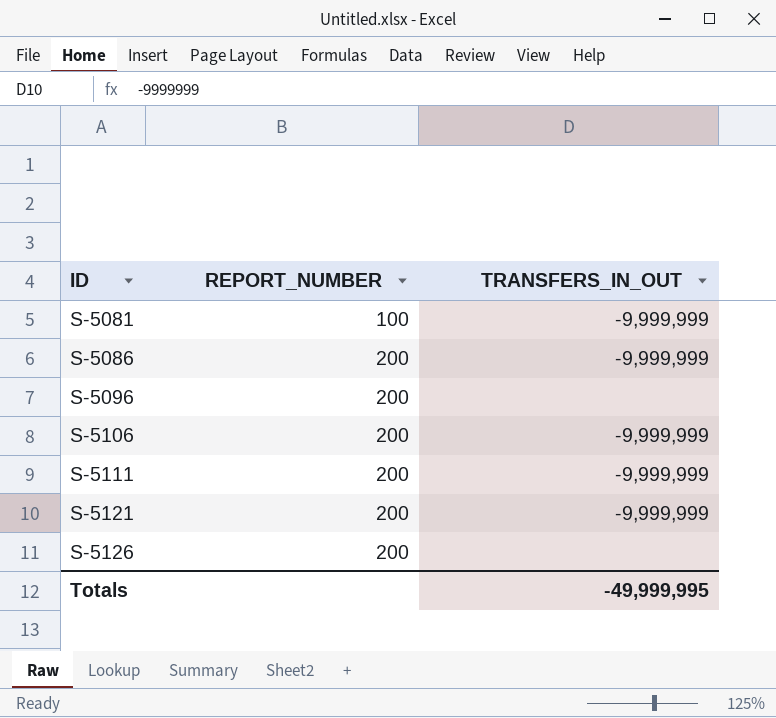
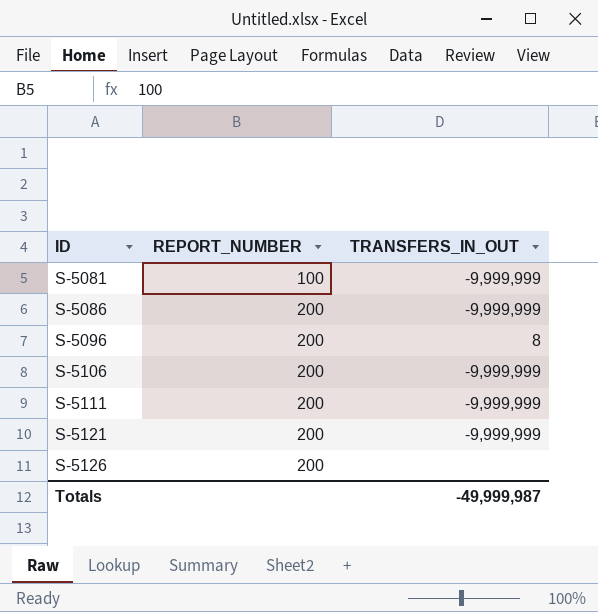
S-5096 | TRANSFERS_IN_OUT: none -> 8
Totals | TRANSFERS_IN_OUT: -49,999,995 -> -49,999,987

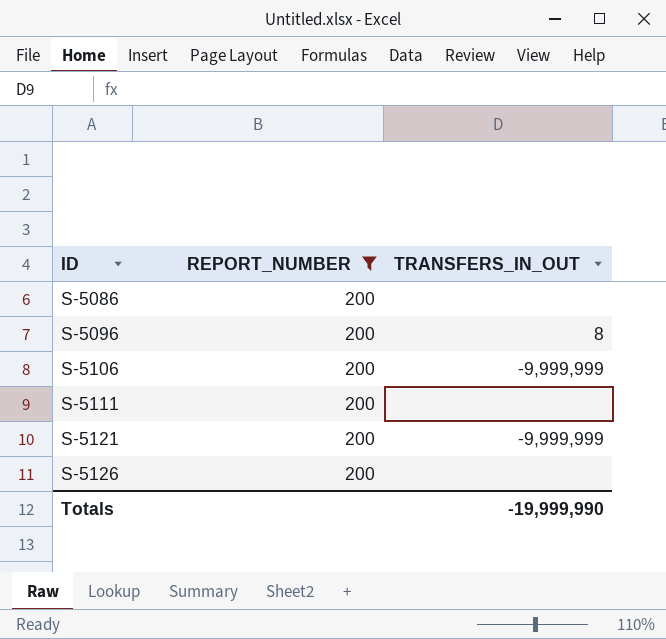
filter: none -> REPORT_NUMBER = 200
S-5086 | TRANSFERS_IN_OUT: -9,999,999 -> none
S-5111 | TRANSFERS_IN_OUT: -9,999,999 -> none
Totals | TRANSFERS_IN_OUT: -49,999,987 -> -19,999,990

